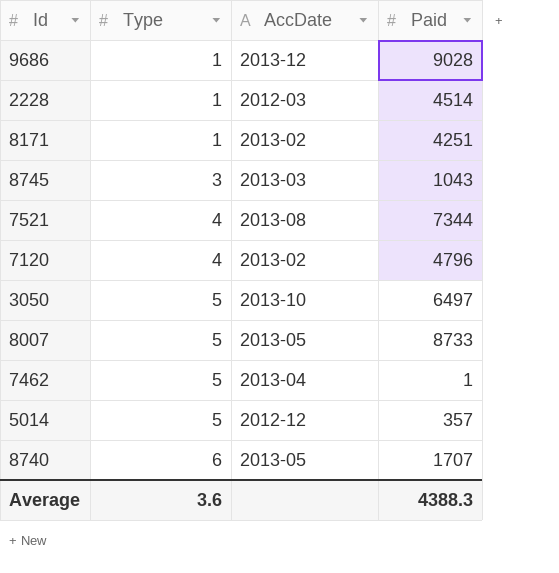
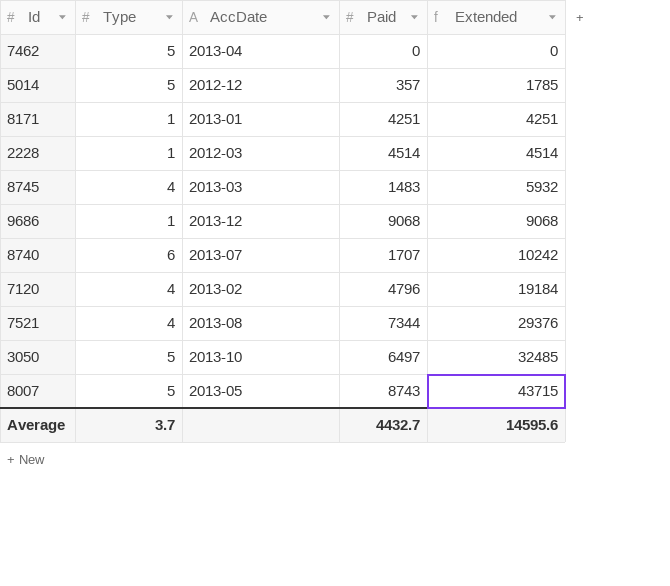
row order: Type ascending -> Extended ascending
column Extended | formula: none -> [Type] * [Paid]
7462 | Paid: 1 -> 0
8171 | AccDate: 2013-02 -> 2013-01
8745 | Type: 3 -> 4
8745 | Paid: 1043 -> 1483
9686 | Paid: 9028 -> 9068
8740 | AccDate: 2013-05 -> 2013-07
8007 | Paid: 8733 -> 8743
Average | Type: 3.6 -> 3.7
Average | Paid: 4388.3 -> 4432.7

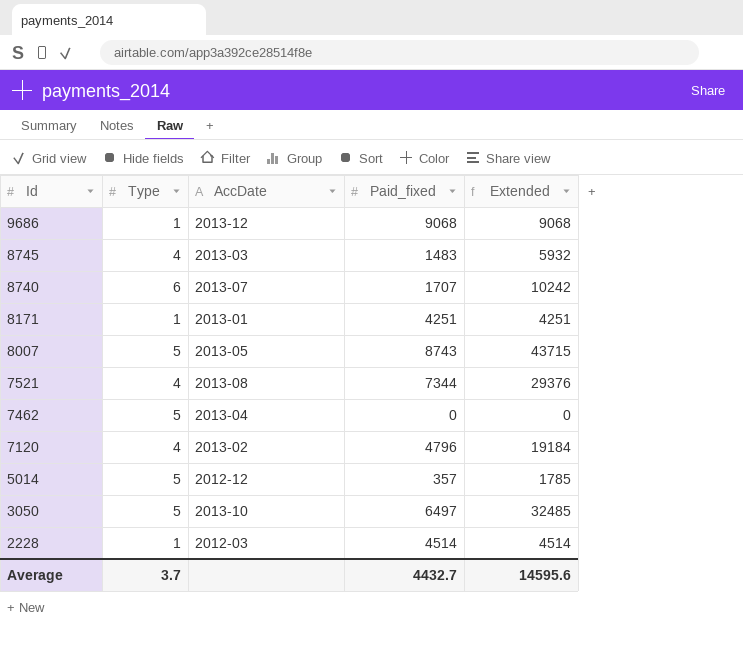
row order: Extended ascending -> Id descending
column name: Paid -> Paid_fixed

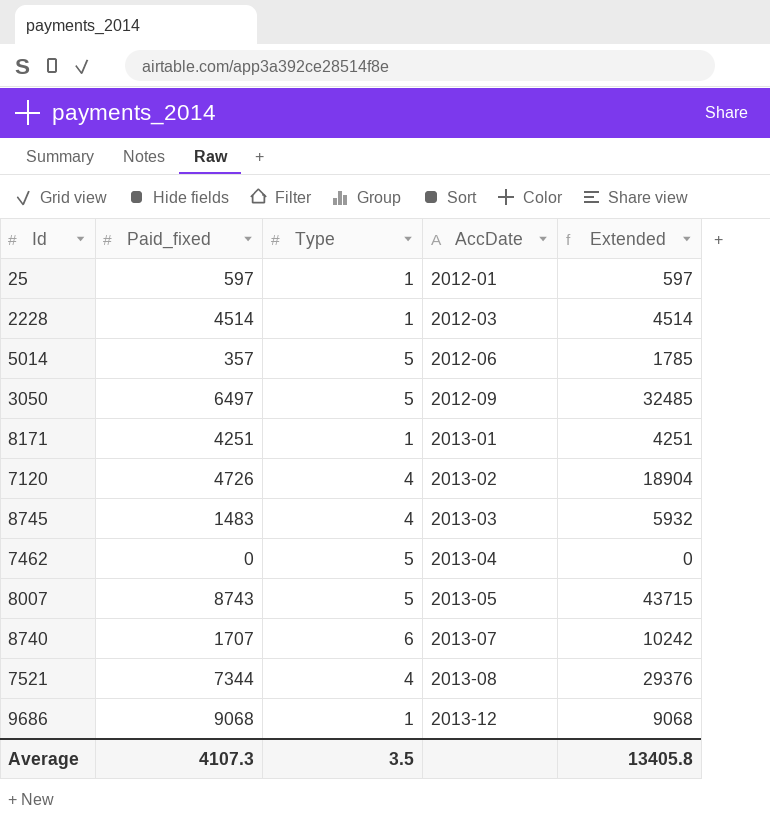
row order: Id descending -> AccDate ascending
column Paid_fixed | position: 4 -> 2
row 25: none -> 597 | 1 | 2012-01 | 597
5014 | AccDate: 2012-12 -> 2012-06
3050 | AccDate: 2013-10 -> 2012-09
7120 | Paid_fixed: 4796 -> 4726
7120 | Extended: 19184 -> 18904
Average | Paid_fixed: 4432.7 -> 4107.3
Average | Type: 3.7 -> 3.5
Average | Extended: 14595.6 -> 13405.8

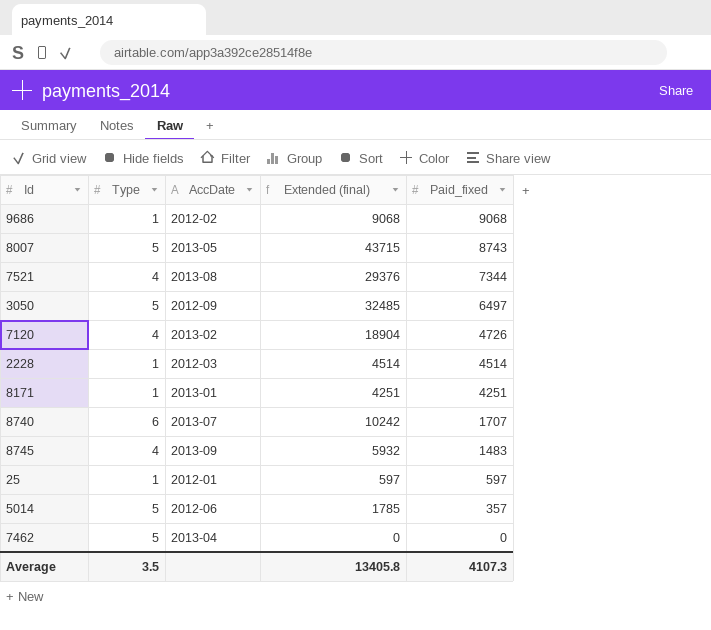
row order: AccDate ascending -> Paid_fixed descending
column name: Extended -> Extended (final)
column Paid_fixed | position: 2 -> 5
9686 | AccDate: 2013-12 -> 2012-02
8745 | AccDate: 2013-03 -> 2013-09

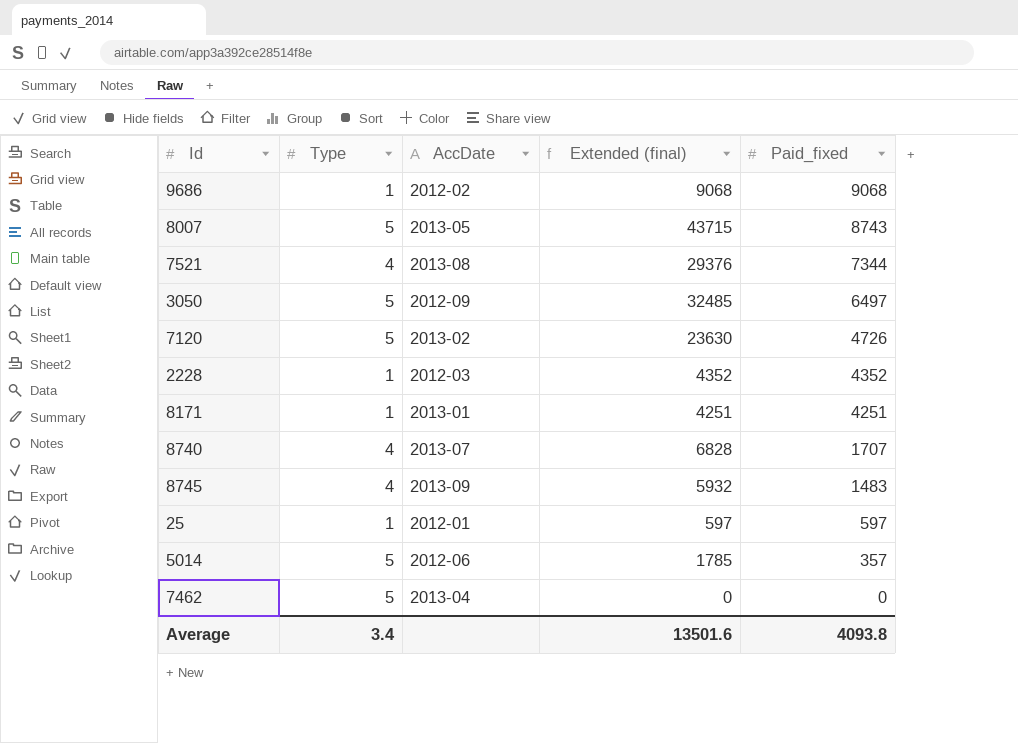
7120 | Type: 4 -> 5
7120 | Extended (final): 18904 -> 23630
2228 | Extended (final): 4514 -> 4352
2228 | Paid_fixed: 4514 -> 4352
8740 | Type: 6 -> 4
8740 | Extended (final): 10242 -> 6828
Average | Type: 3.5 -> 3.4
Average | Extended (final): 13405.8 -> 13501.6
Average | Paid_fixed: 4107.3 -> 4093.8

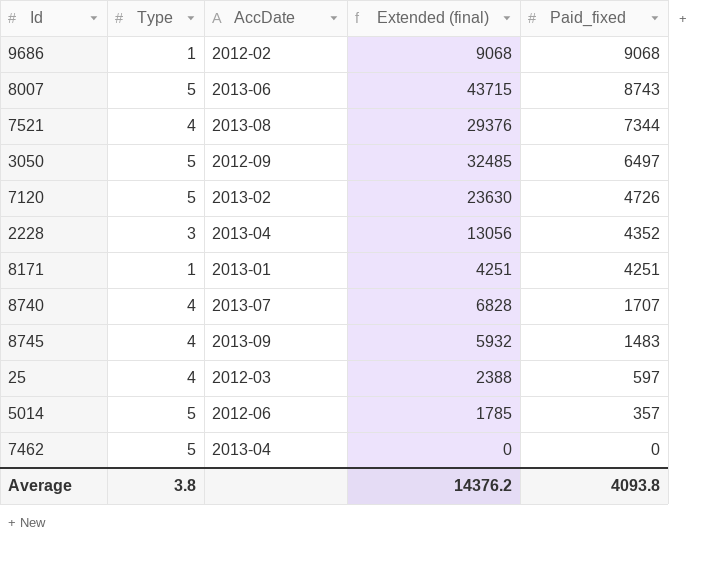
8007 | AccDate: 2013-05 -> 2013-06
2228 | Type: 1 -> 3
2228 | AccDate: 2012-03 -> 2013-04
2228 | Extended (final): 4352 -> 13056
25 | Type: 1 -> 4
25 | AccDate: 2012-01 -> 2012-03
25 | Extended (final): 597 -> 2388
Average | Type: 3.4 -> 3.8
Average | Extended (final): 13501.6 -> 14376.2

